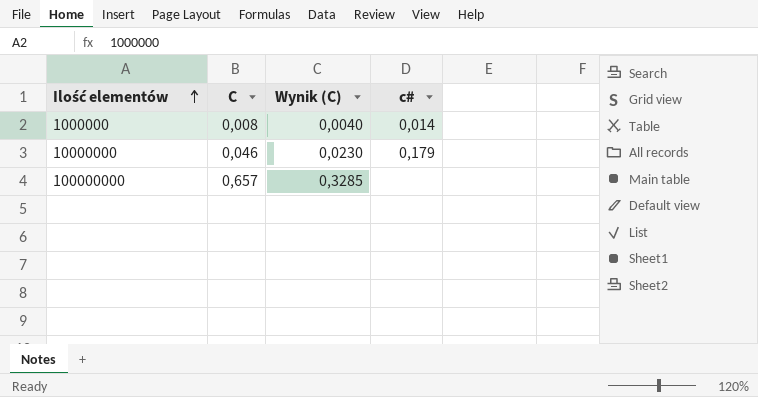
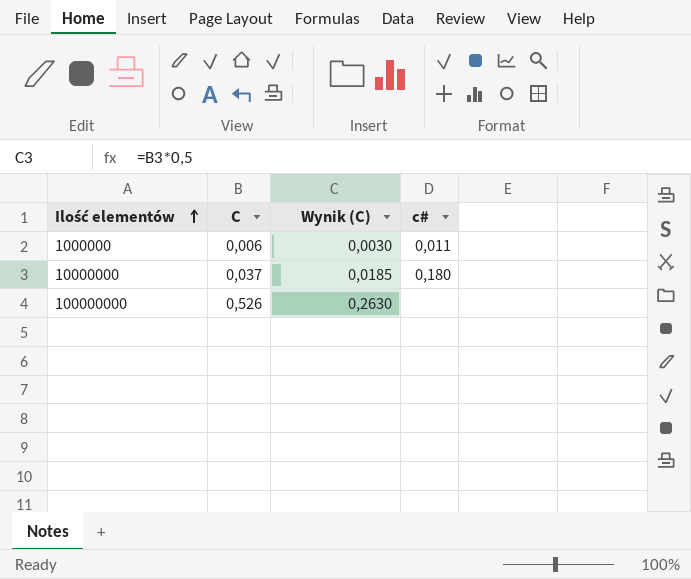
1000000 | C: 0,008 -> 0,006
1000000 | Wynik (C): 0,0040 -> 0,0030
1000000 | c#: 0,014 -> 0,011
10000000 | C: 0,046 -> 0,037
10000000 | Wynik (C): 0,0230 -> 0,0185
10000000 | c#: 0,179 -> 0,180
100000000 | C: 0,657 -> 0,526
100000000 | Wynik (C): 0,3285 -> 0,2630

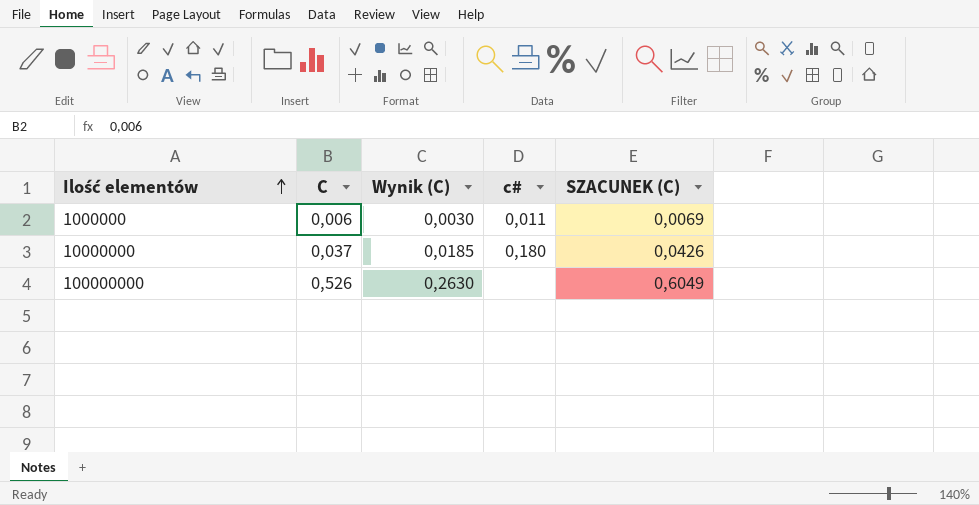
column SZACUNEK (C) | formula: none -> [C] * 1,15

